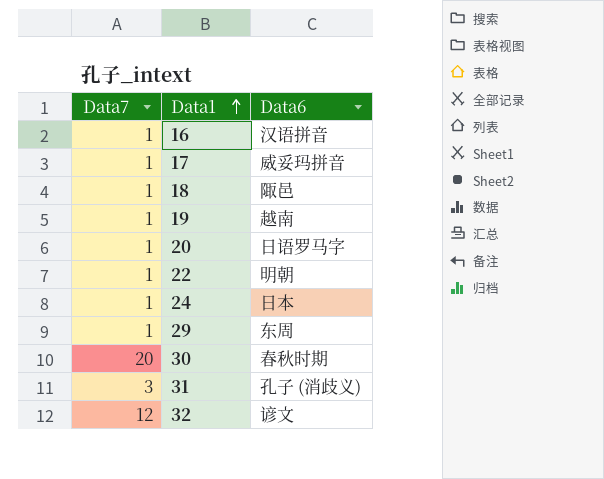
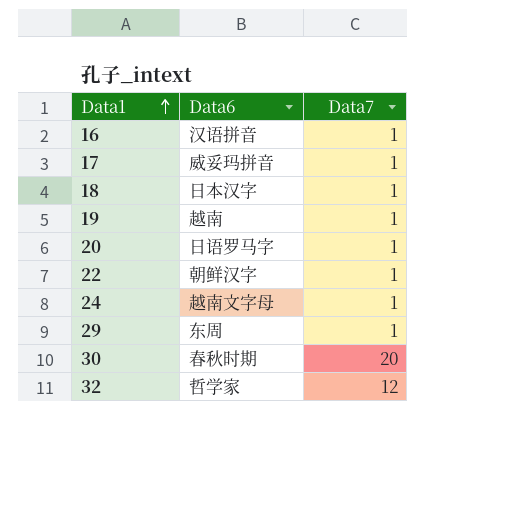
column Data7 | position: 1 -> 3
row 31: 3 | 孔子 (消歧义) -> none
18 | Data6: 陬邑 -> 日本汉字
22 | Data6: 明朝 -> 朝鲜汉字
24 | Data6: 日本 -> 越南文字母
32 | Data6: 谚文 -> 哲学家

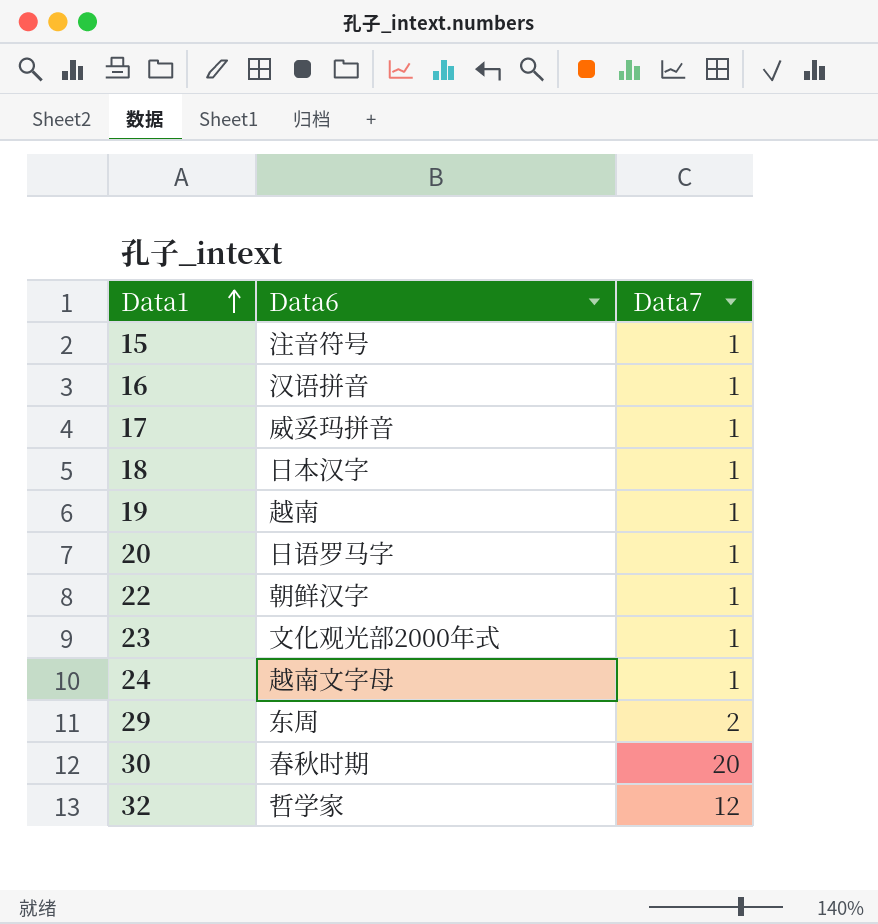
row 15: none -> 注音符号 | 1
row 23: none -> 文化观光部2000年式 | 1
29 | Data7: 1 -> 2

